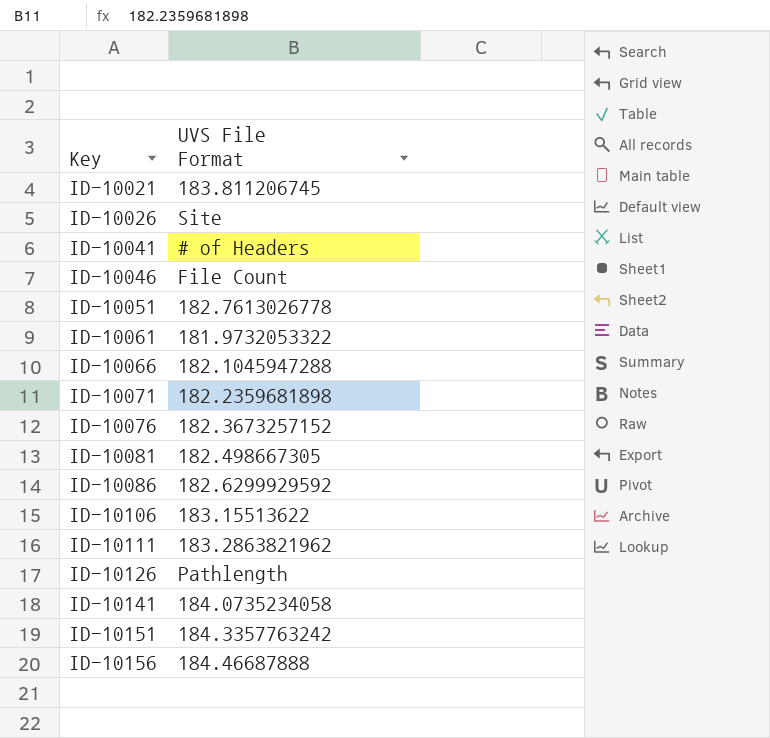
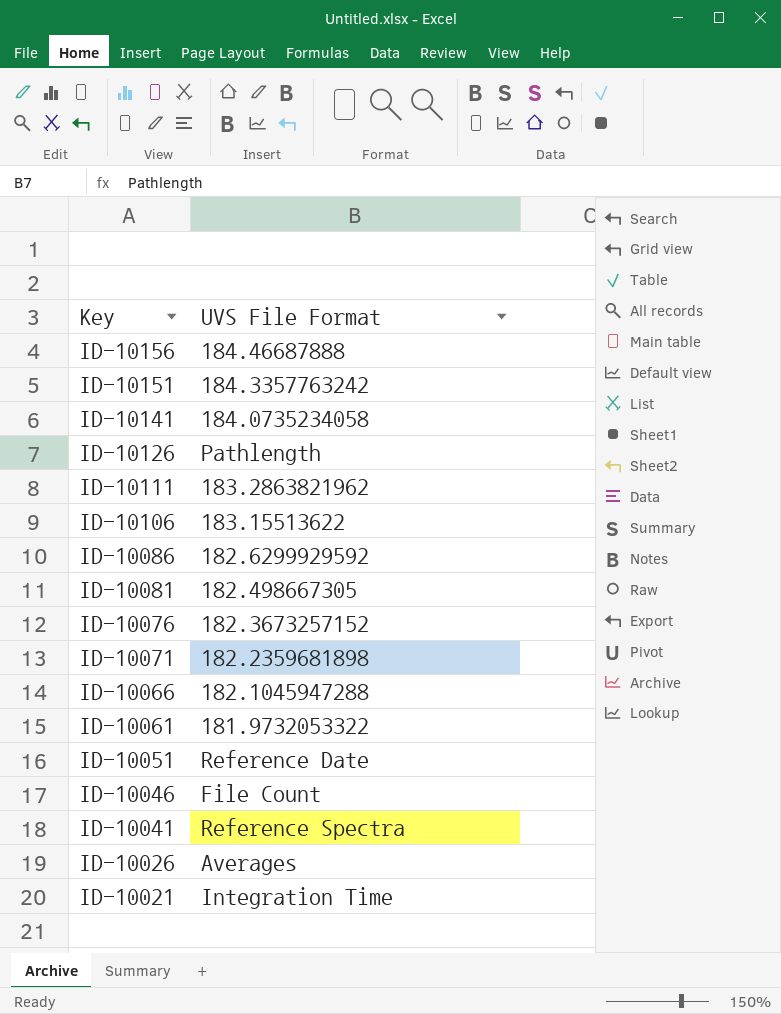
row order: Key ascending -> Key descending
ID-10051 | UVS File Format: 182.7613026778 -> Reference Date
ID-10041 | UVS File Format: # of Headers -> Reference Spectra
ID-10026 | UVS File Format: Site -> Averages
ID-10021 | UVS File Format: 183.811206745 -> Integration Time

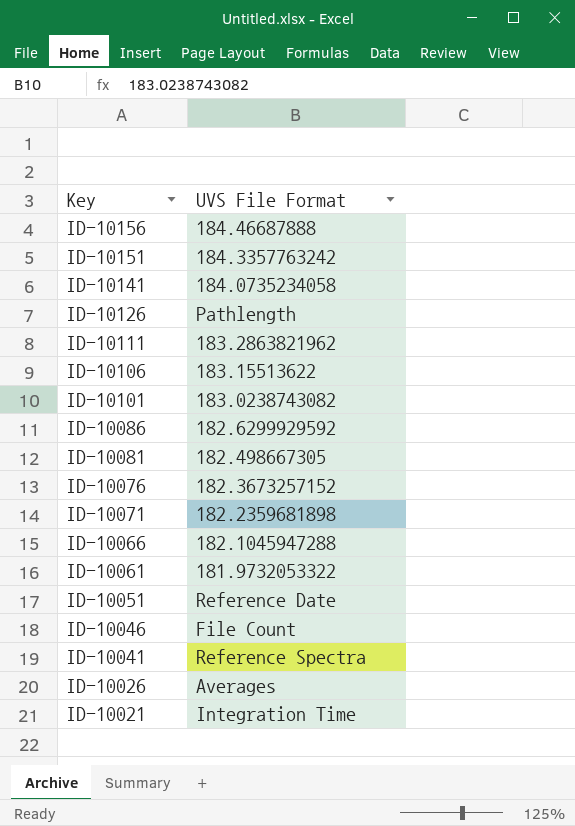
row ID-10101: none -> 183.0238743082

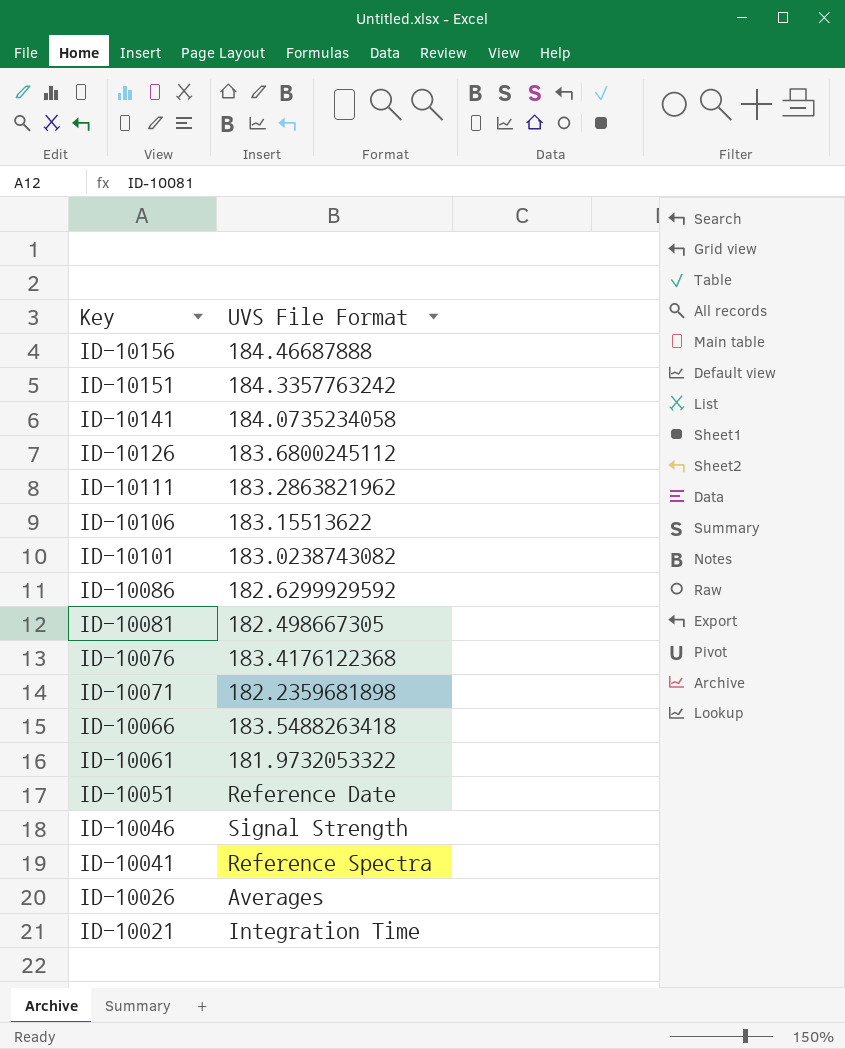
ID-10126 | UVS File Format: Pathlength -> 183.6800245112
ID-10076 | UVS File Format: 182.3673257152 -> 183.4176122368
ID-10066 | UVS File Format: 182.1045947288 -> 183.5488263418
ID-10046 | UVS File Format: File Count -> Signal Strength

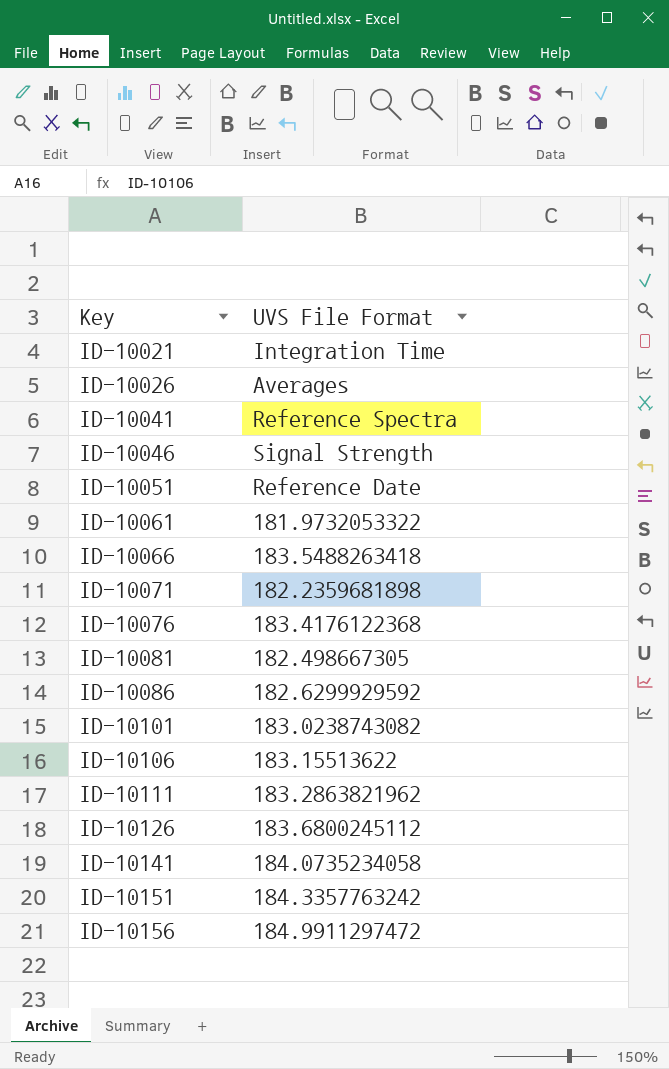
row order: Key descending -> Key ascending
ID-10156 | UVS File Format: 184.46687888 -> 184.9911297472

